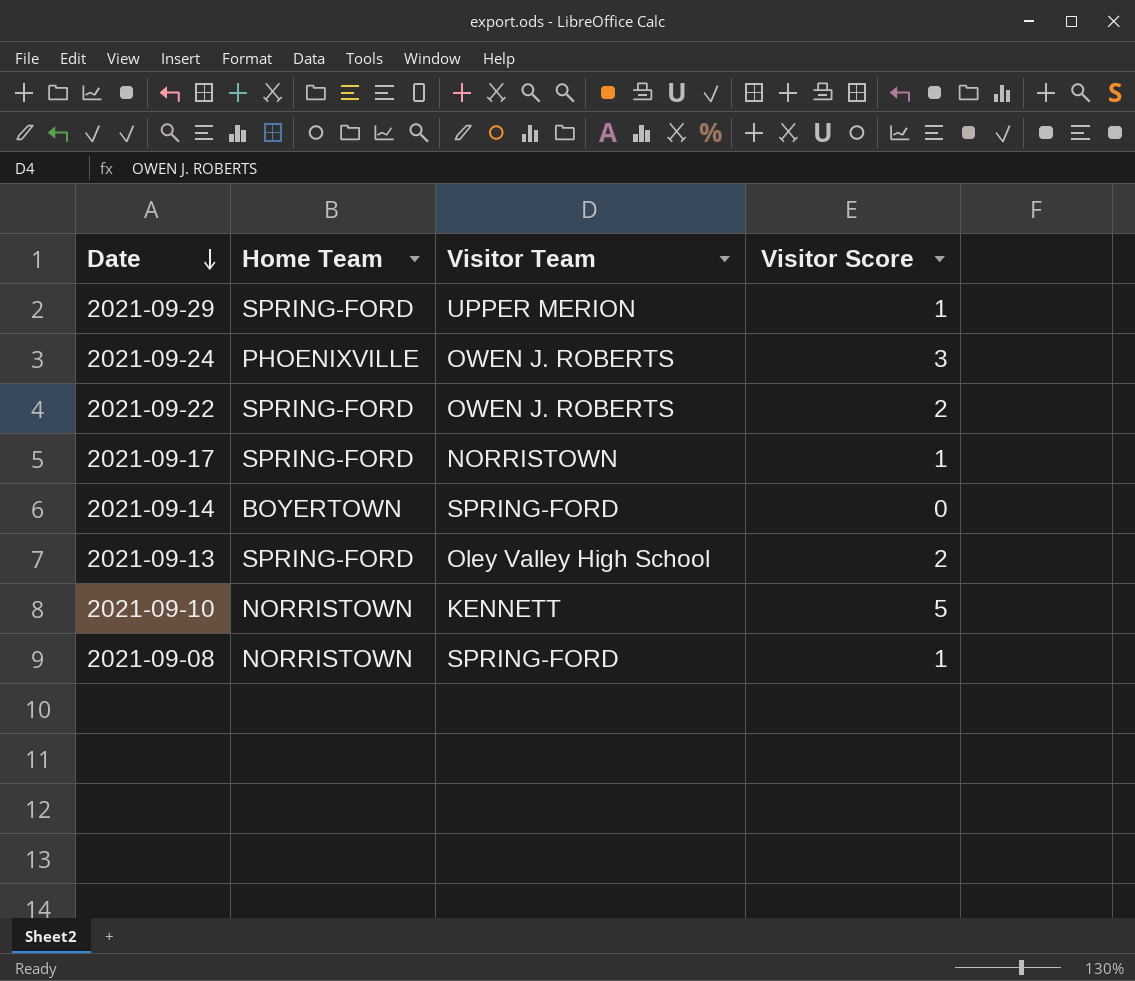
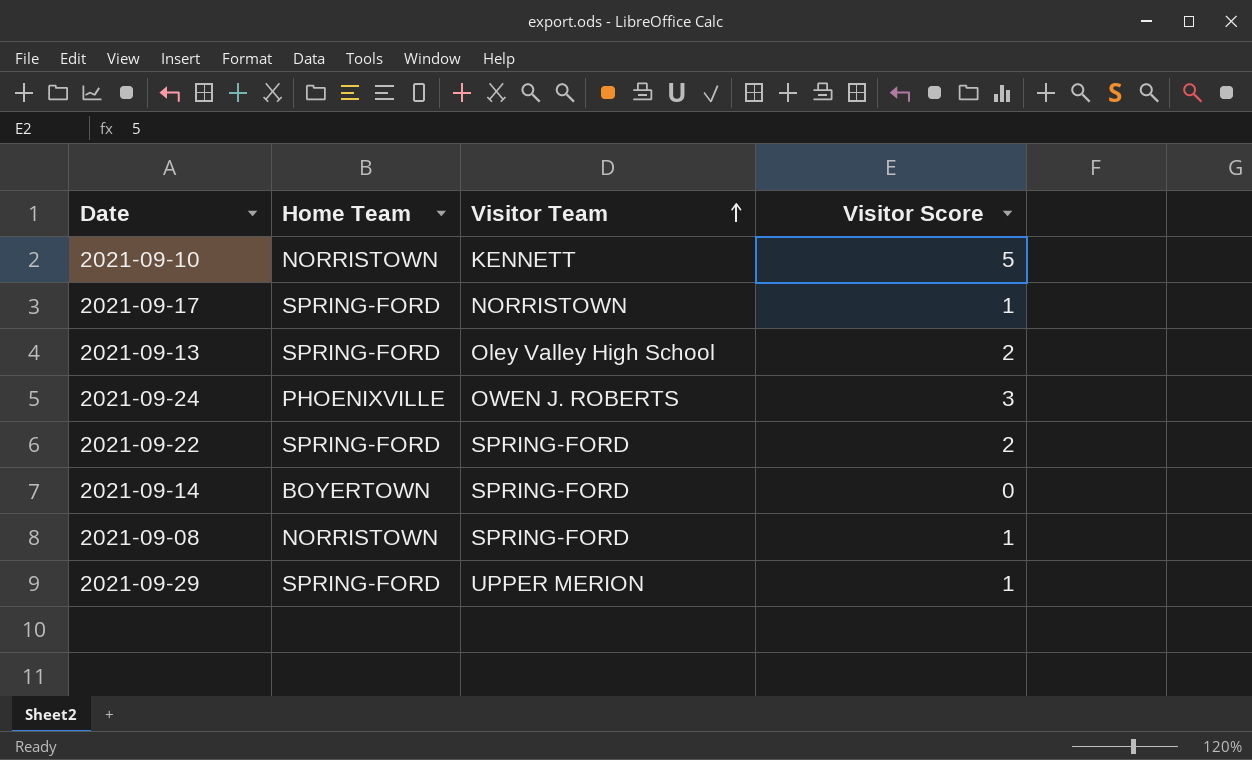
row order: Date descending -> Visitor Team ascending
2021-09-22 | Visitor Team: OWEN J. ROBERTS -> SPRING-FORD

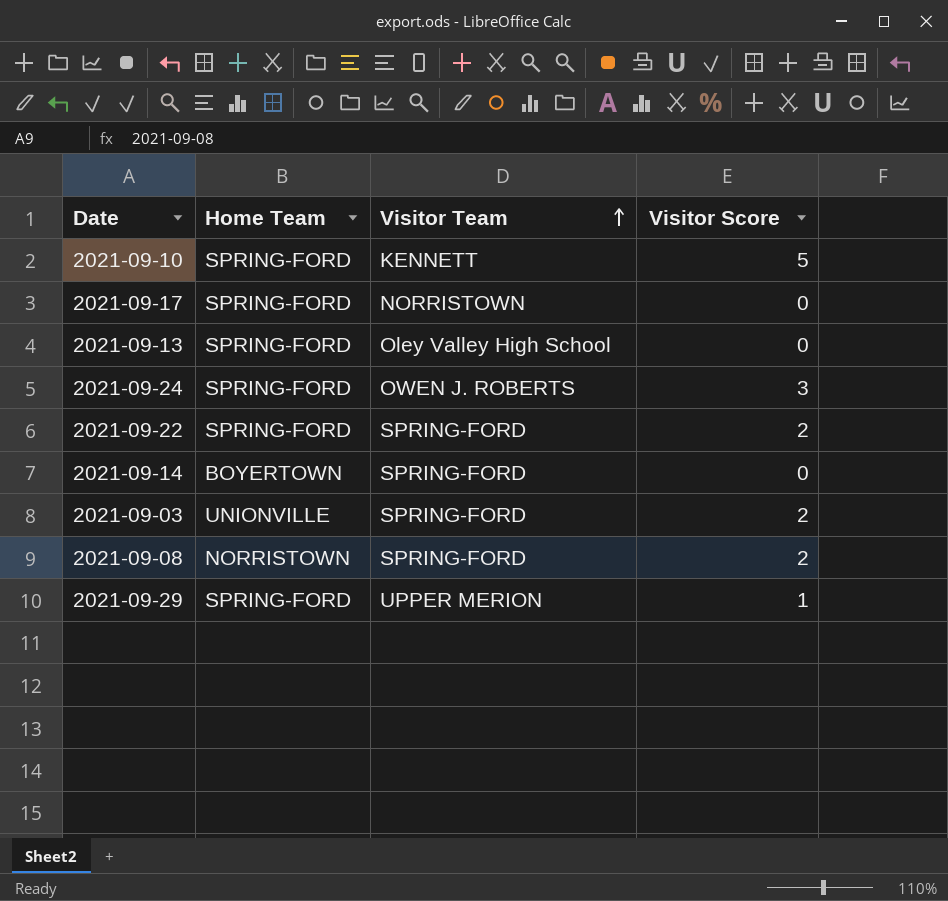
2021-09-10 | Home Team: NORRISTOWN -> SPRING-FORD
2021-09-17 | Visitor Score: 1 -> 0
2021-09-13 | Visitor Score: 2 -> 0
2021-09-24 | Home Team: PHOENIXVILLE -> SPRING-FORD
row 2021-09-03: none -> UNIONVILLE | SPRING-FORD | 2
2021-09-08 | Visitor Score: 1 -> 2

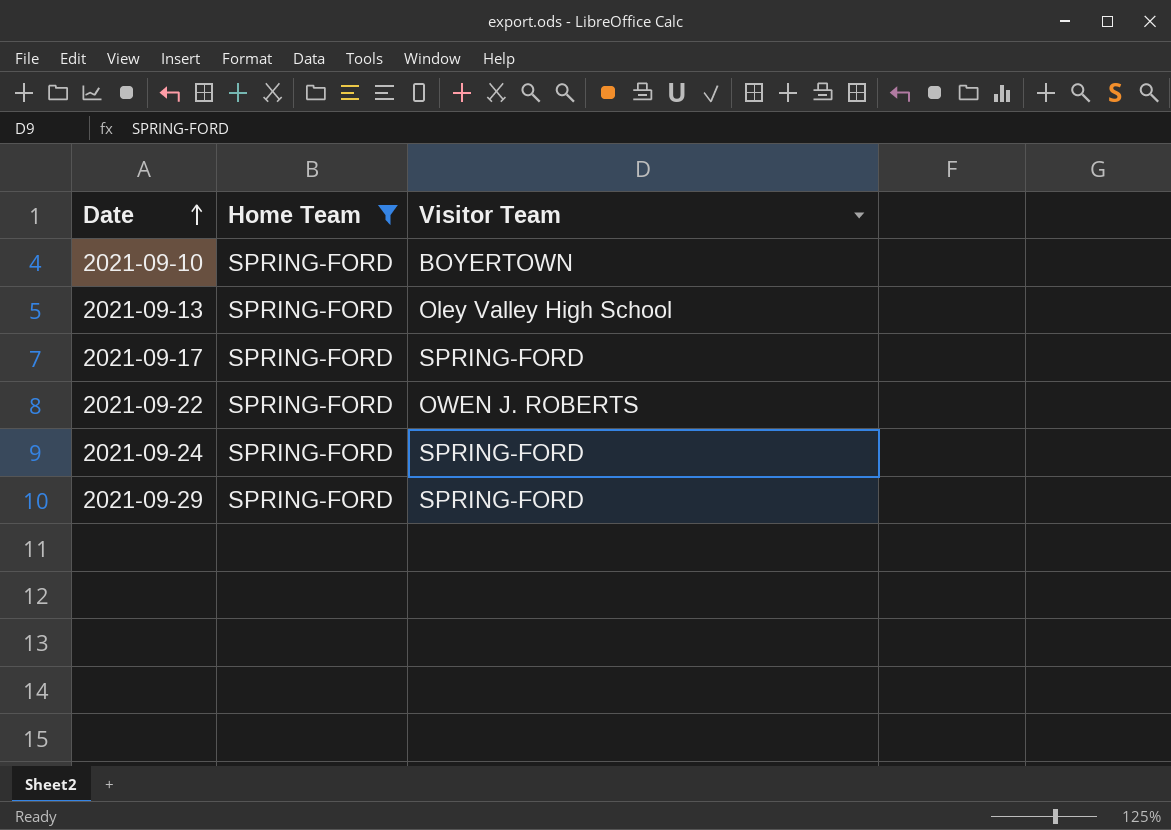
filter: none -> Home Team = SPRING-FORD
row order: Visitor Team ascending -> Date ascending
column Visitor Score | position: 4 -> none
2021-09-10 | Visitor Team: KENNETT -> BOYERTOWN
2021-09-17 | Visitor Team: NORRISTOWN -> SPRING-FORD
2021-09-22 | Visitor Team: SPRING-FORD -> OWEN J. ROBERTS
2021-09-24 | Visitor Team: OWEN J. ROBERTS -> SPRING-FORD
2021-09-29 | Visitor Team: UPPER MERION -> SPRING-FORD

